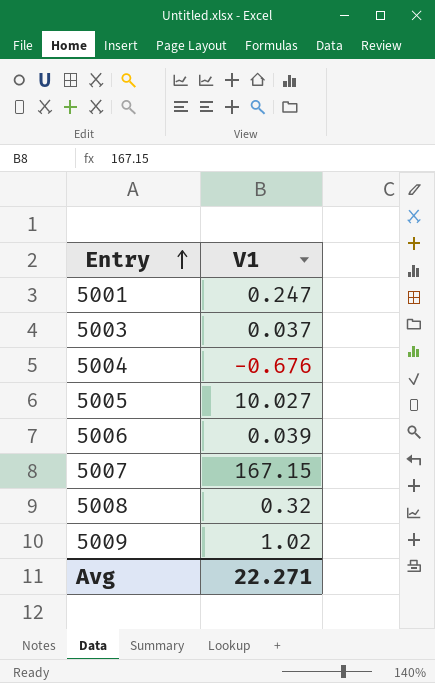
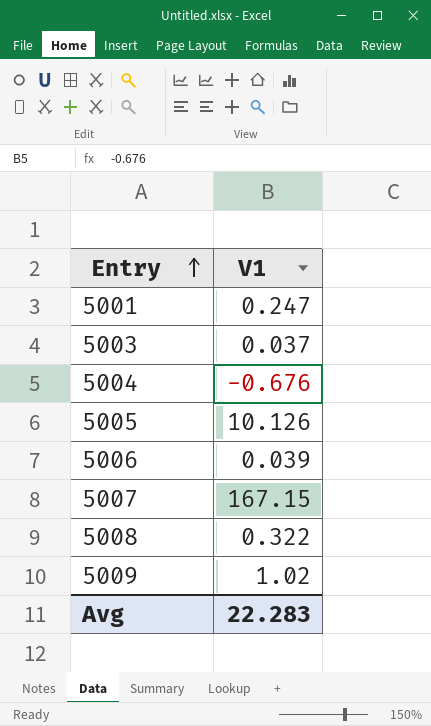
5005 | V1: 10.027 -> 10.126
5008 | V1: 0.32 -> 0.322
Avg | V1: 22.271 -> 22.283

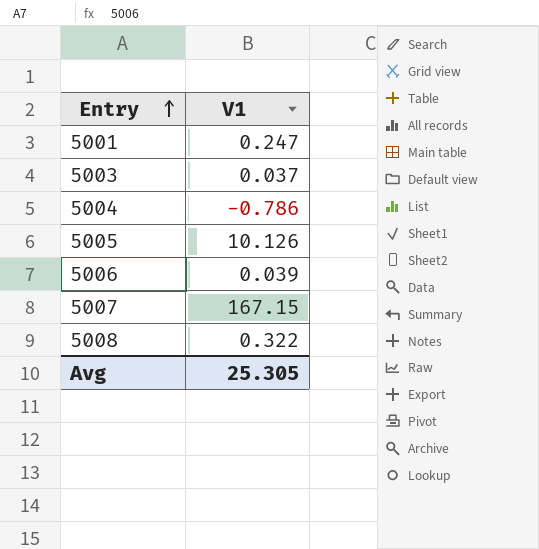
row 5009: 1.02 -> none
5004 | V1: -0.676 -> -0.786
Avg | V1: 22.283 -> 25.305

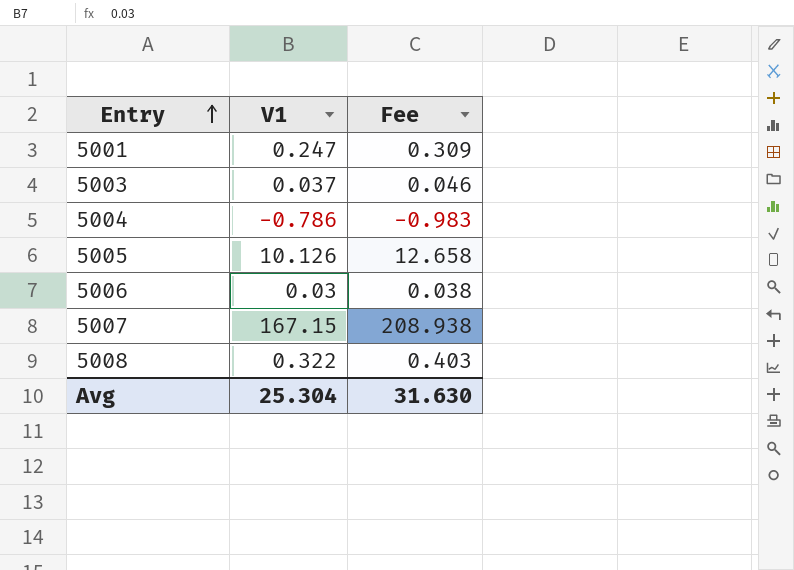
column Fee | formula: none -> [V1] * 1.25
5006 | V1: 0.039 -> 0.03
Avg | V1: 25.305 -> 25.304

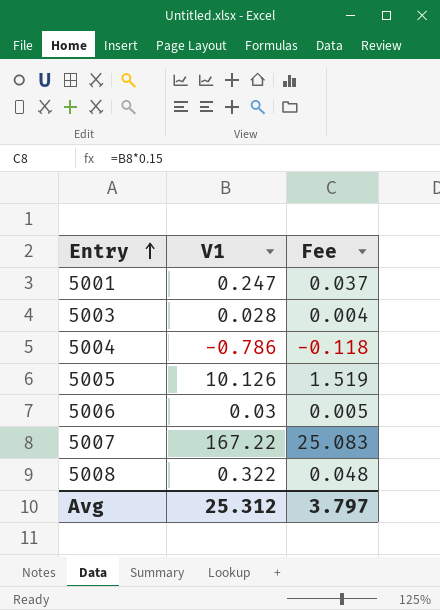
column Fee | formula: [V1] * 1.25 -> [V1] * 0.15
5003 | V1: 0.037 -> 0.028
5007 | V1: 167.15 -> 167.22
Avg | V1: 25.304 -> 25.312
Avg | Fee: 31.630 -> 3.797

